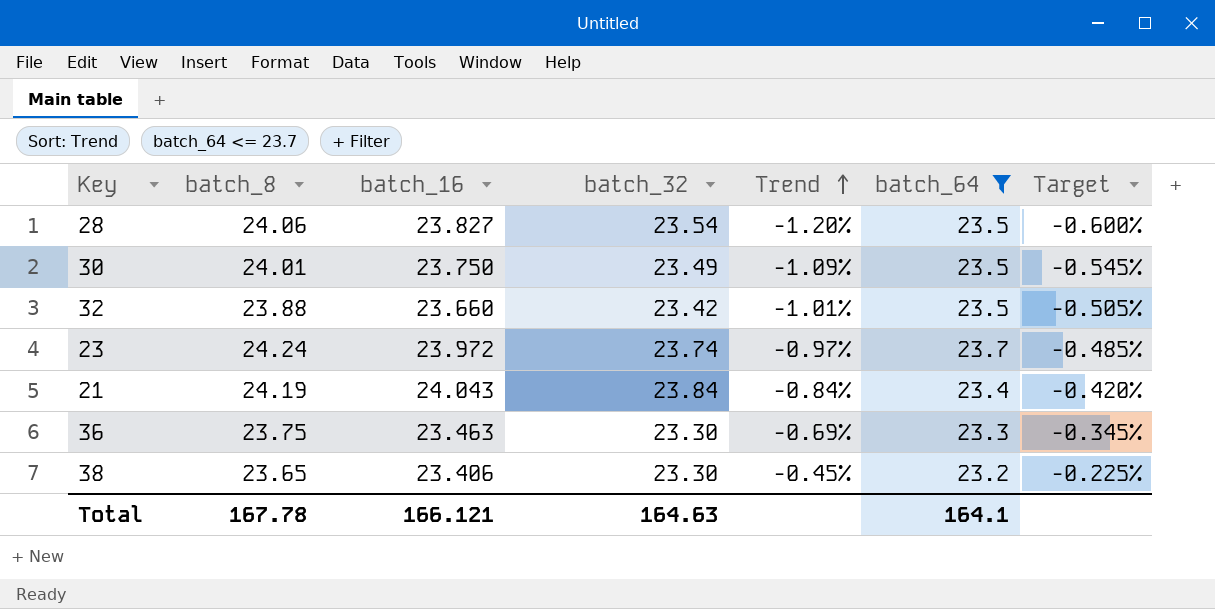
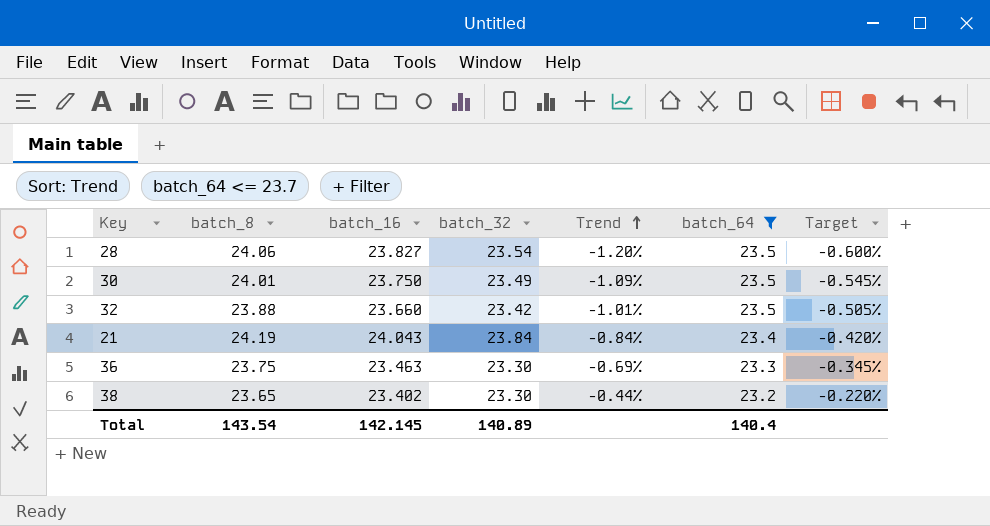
row 23: 24.24 | 23.972 | 23.74 | -0.97% | 23.7 | -0.485% -> none
38 | batch_16: 23.406 -> 23.402
38 | Trend: -0.45% -> -0.44%
38 | Target: -0.225% -> -0.220%
Total | batch_8: 167.78 -> 143.54
Total | batch_16: 166.121 -> 142.145
Total | batch_32: 164.63 -> 140.89
Total | batch_64: 164.1 -> 140.4

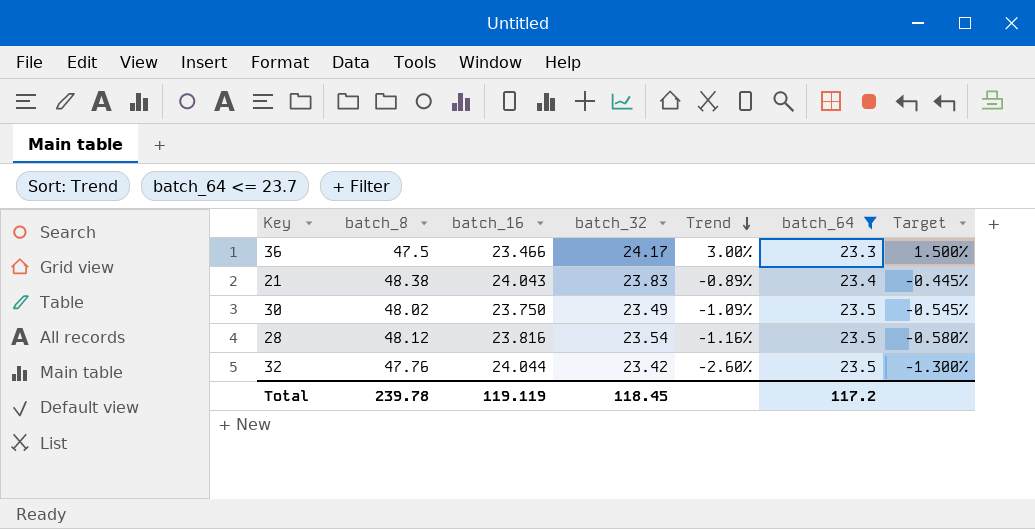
row order: Trend ascending -> Trend descending
row 38: 23.65 | 23.402 | 23.30 | -0.44% | 23.2 | -0.220% -> none
36 | batch_8: 23.75 -> 47.5
36 | batch_16: 23.463 -> 23.466
36 | batch_32: 23.30 -> 24.17
36 | Trend: -0.69% -> 3.00%
36 | Target: -0.345% -> 1.500%
21 | batch_8: 24.19 -> 48.38
21 | batch_32: 23.84 -> 23.83
21 | Trend: -0.84% -> -0.89%
21 | Target: -0.420% -> -0.445%
30 | batch_8: 24.01 -> 48.02
28 | batch_8: 24.06 -> 48.12
28 | batch_16: 23.827 -> 23.816
28 | Trend: -1.20% -> -1.16%
28 | Target: -0.600% -> -0.580%
32 | batch_8: 23.88 -> 47.76
32 | batch_16: 23.660 -> 24.044
32 | Trend: -1.01% -> -2.60%
32 | Target: -0.505% -> -1.300%
Total | batch_8: 143.54 -> 239.78
Total | batch_16: 142.145 -> 119.119
Total | batch_32: 140.89 -> 118.45
Total | batch_64: 140.4 -> 117.2

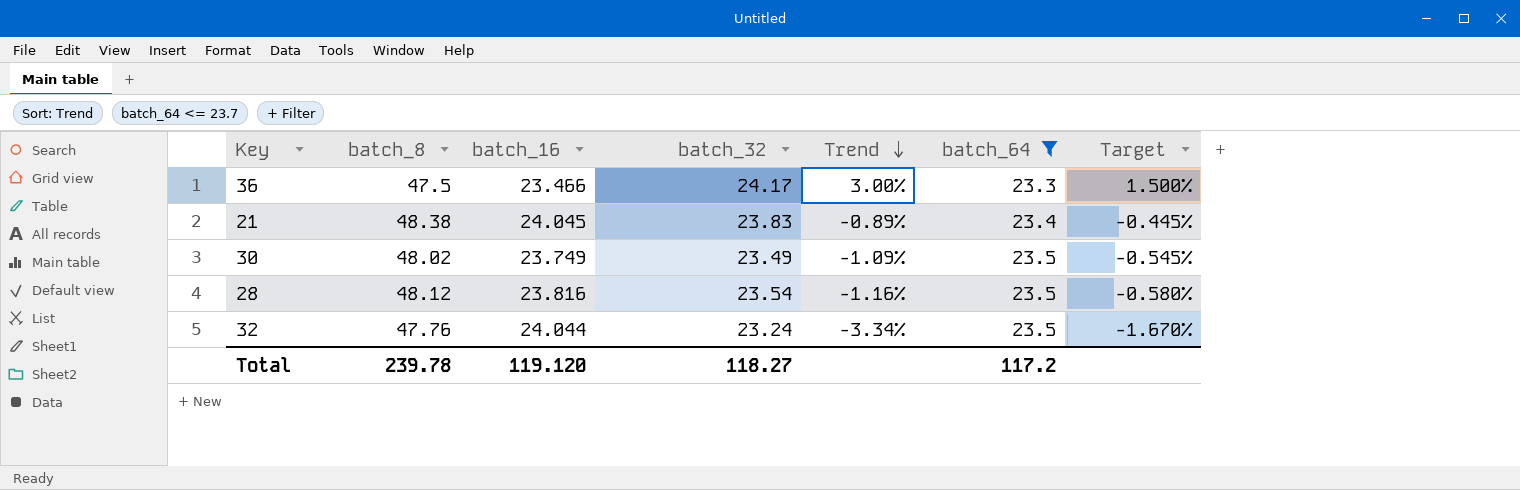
21 | batch_16: 24.043 -> 24.045
30 | batch_16: 23.750 -> 23.749
32 | batch_32: 23.42 -> 23.24
32 | Trend: -2.60% -> -3.34%
32 | Target: -1.300% -> -1.670%
Total | batch_16: 119.119 -> 119.120
Total | batch_32: 118.45 -> 118.27

